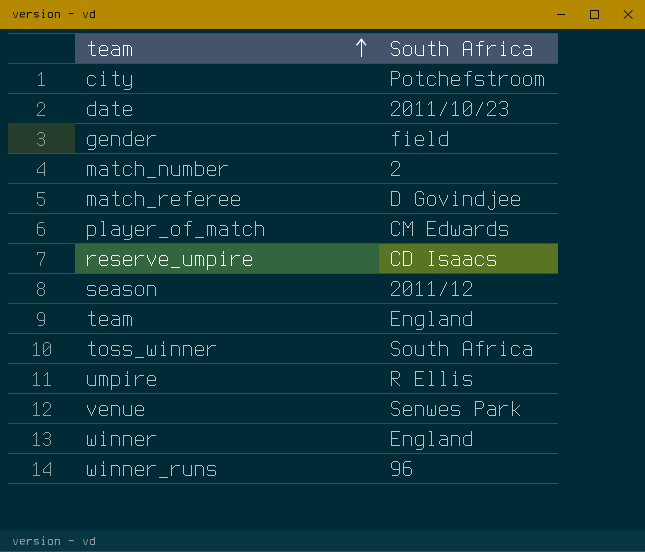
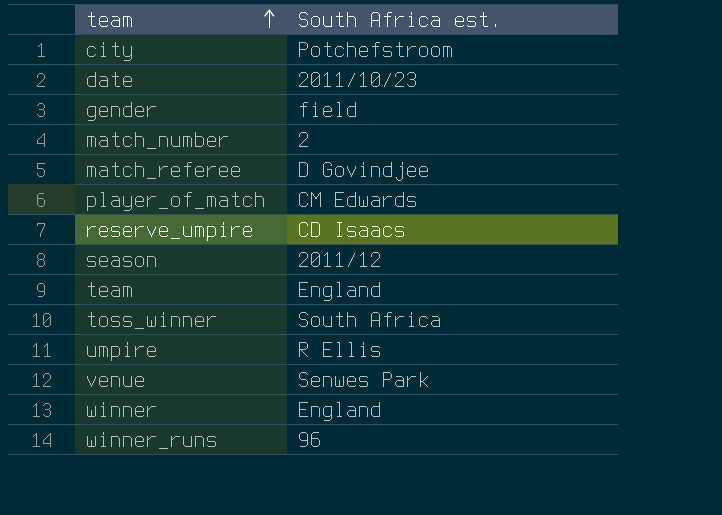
column name: South Africa -> South Africa est.

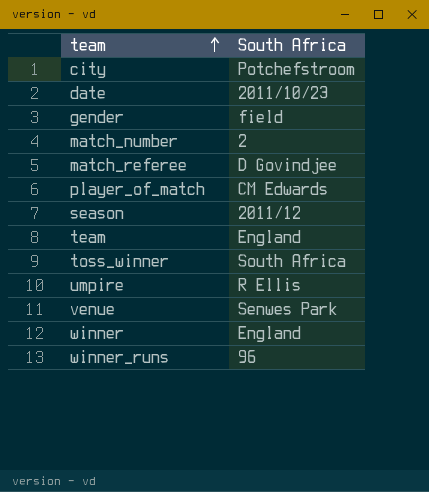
column name: South Africa est. -> South Africa
row reserve_umpire: CD Isaacs -> none

